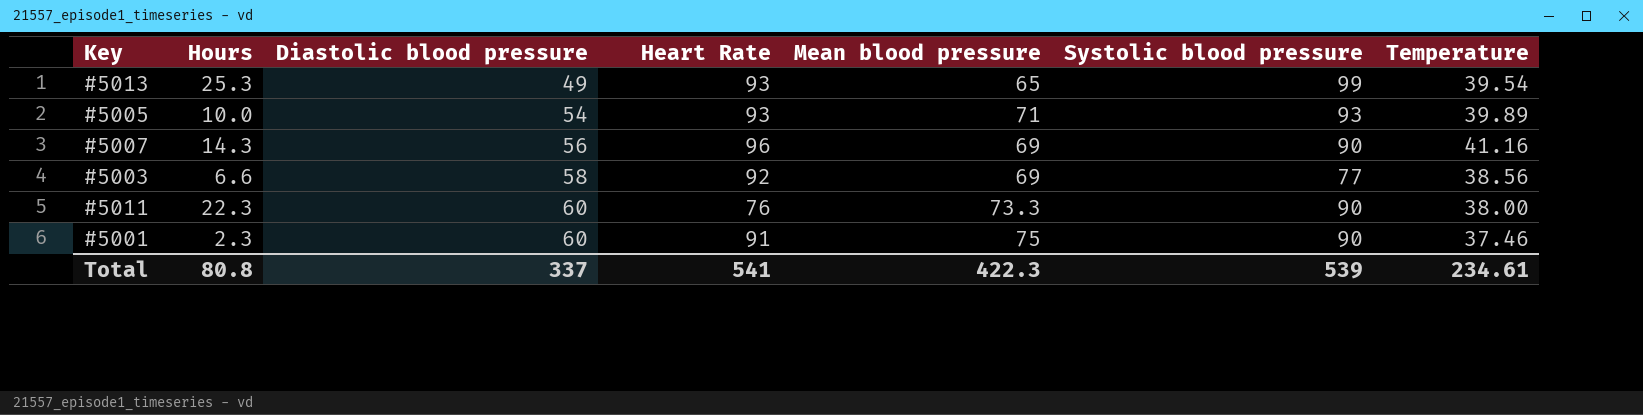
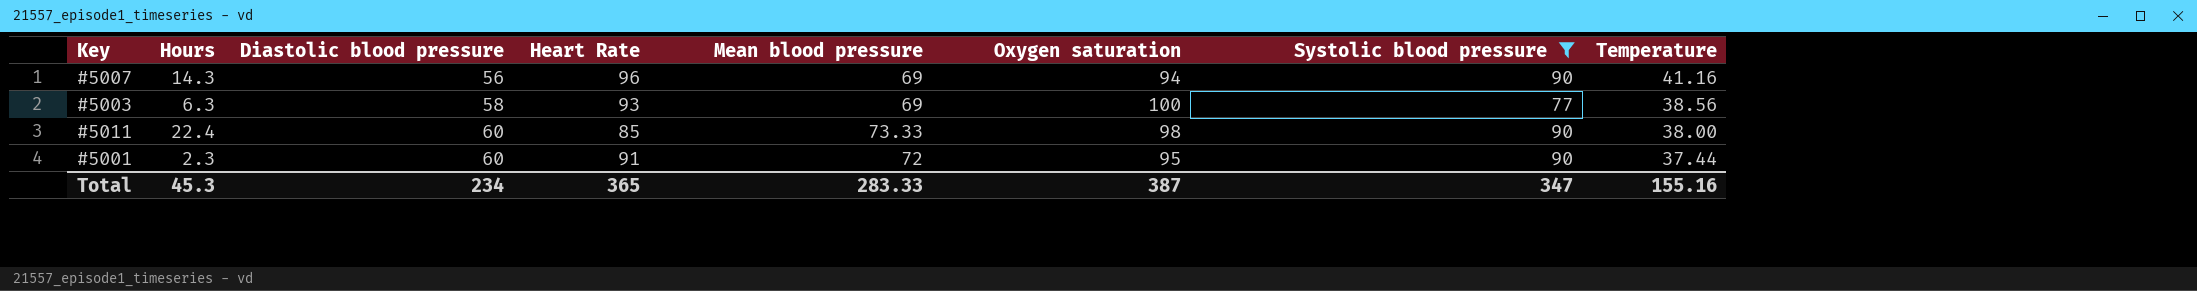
filter: none -> Systolic blood pressure <= 90
column Oxygen saturation | position: none -> 6
#5003 | Hours: 6.6 -> 6.3
#5003 | Heart Rate: 92 -> 93
#5011 | Hours: 22.3 -> 22.4
#5011 | Heart Rate: 76 -> 85
#5011 | Mean blood pressure: 73.3 -> 73.33
#5001 | Mean blood pressure: 75 -> 72
#5001 | Temperature: 37.46 -> 37.44
Total | Hours: 80.8 -> 45.3
Total | Diastolic blood pressure: 337 -> 234
Total | Heart Rate: 541 -> 365
Total | Mean blood pressure: 422.3 -> 283.33
Total | Systolic blood pressure: 539 -> 347
Total | Temperature: 234.61 -> 155.16

